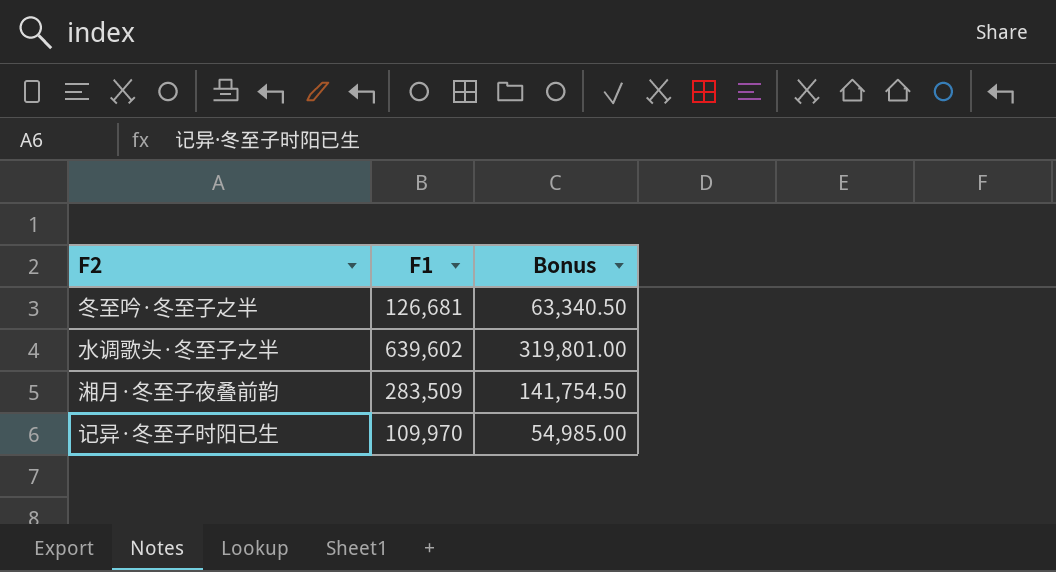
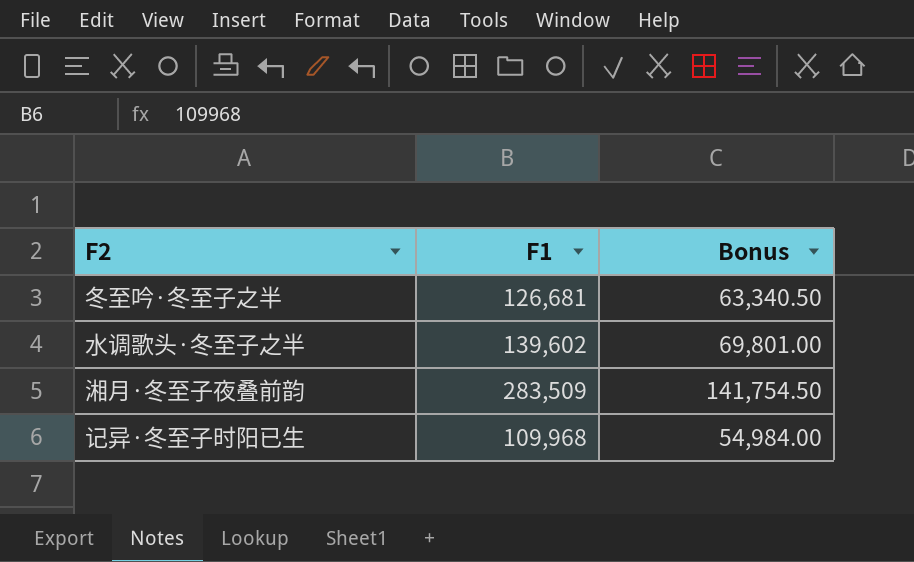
水调歌头·冬至子之半 | F1: 639,602 -> 139,602
水调歌头·冬至子之半 | Bonus: 319,801.00 -> 69,801.00
记异·冬至子时阳已生 | F1: 109,970 -> 109,968
记异·冬至子时阳已生 | Bonus: 54,985.00 -> 54,984.00

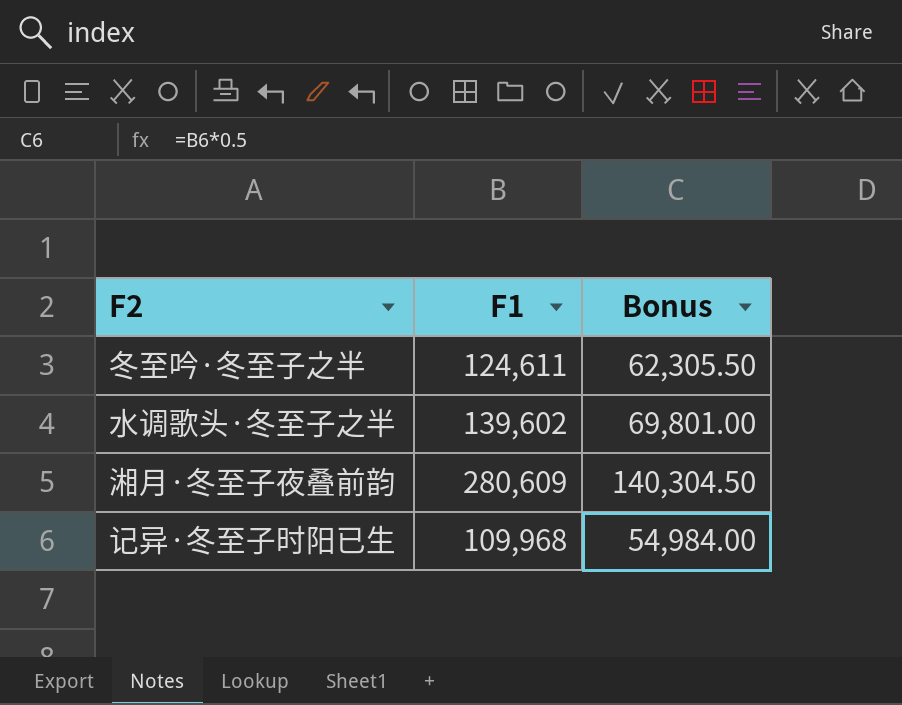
冬至吟·冬至子之半 | F1: 126,681 -> 124,611
冬至吟·冬至子之半 | Bonus: 63,340.50 -> 62,305.50
湘月·冬至子夜叠前韵 | F1: 283,509 -> 280,609
湘月·冬至子夜叠前韵 | Bonus: 141,754.50 -> 140,304.50

